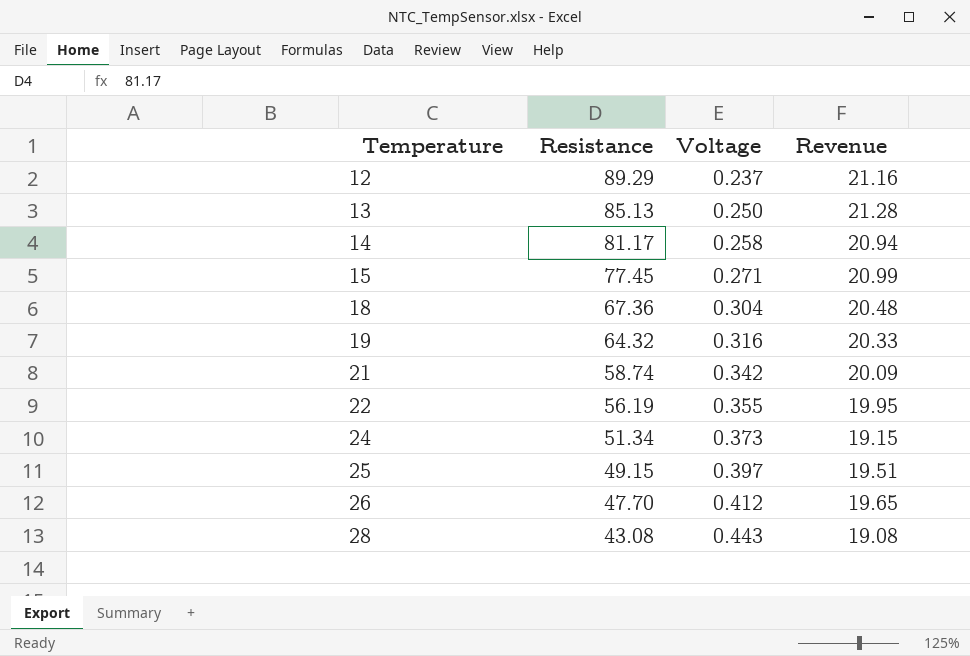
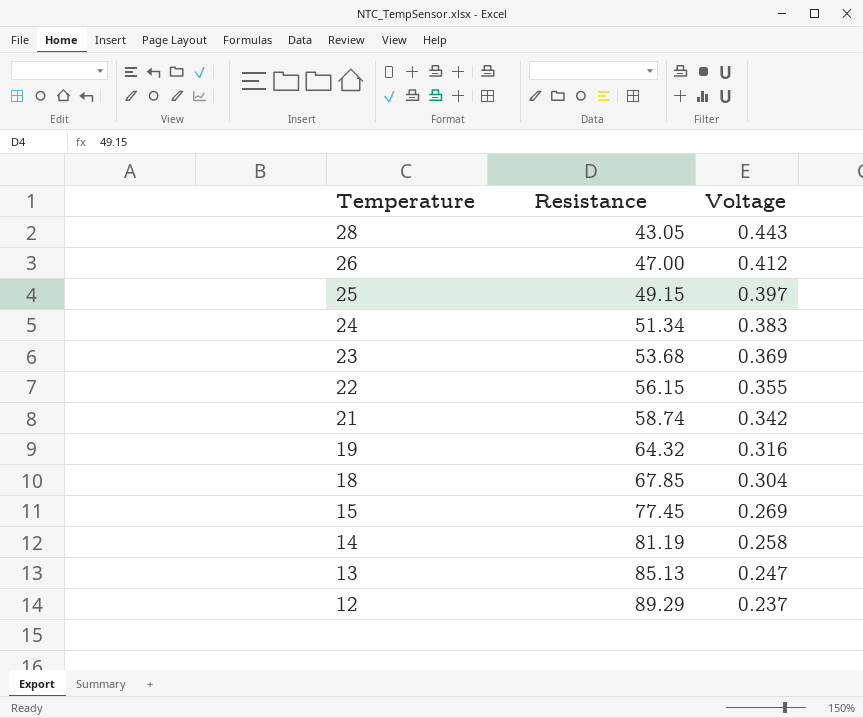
row order: Temperature ascending -> Temperature descending
column Revenue | formula: [Resistance] * [Voltage] -> none
28 | Resistance: 43.08 -> 43.05
26 | Resistance: 47.70 -> 47.00
24 | Voltage: 0.373 -> 0.383
row 23: none -> 53.68 | 0.369
22 | Resistance: 56.19 -> 56.15
18 | Resistance: 67.36 -> 67.85
15 | Voltage: 0.271 -> 0.269
14 | Resistance: 81.17 -> 81.19
13 | Voltage: 0.250 -> 0.247

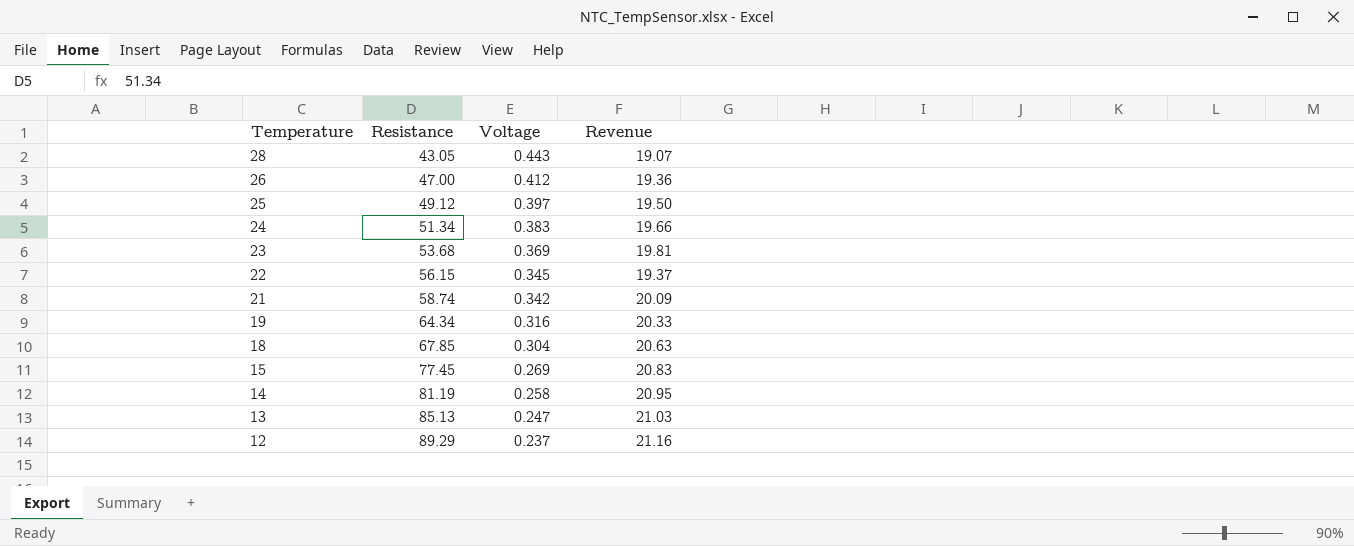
column Revenue | formula: none -> [Resistance] * [Voltage]
25 | Resistance: 49.15 -> 49.12
22 | Voltage: 0.355 -> 0.345
19 | Resistance: 64.32 -> 64.34

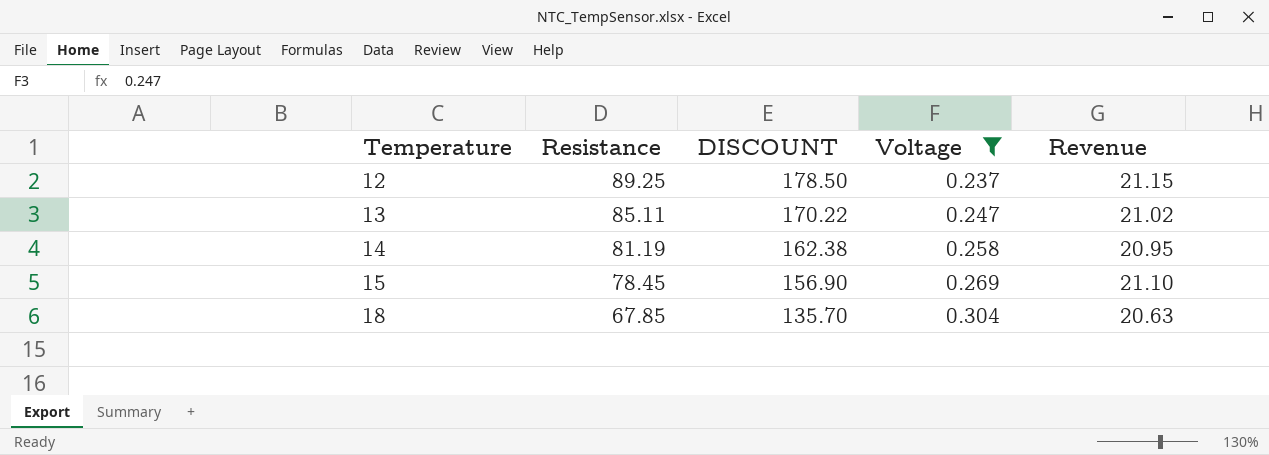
filter: none -> Voltage <= 0.304
row order: Temperature descending -> Temperature ascending
column DISCOUNT | formula: none -> [Resistance] * 2
12 | Resistance: 89.29 -> 89.25
12 | Revenue: 21.16 -> 21.15
13 | Resistance: 85.13 -> 85.11
13 | Revenue: 21.03 -> 21.02
15 | Resistance: 77.45 -> 78.45
15 | Revenue: 20.83 -> 21.10

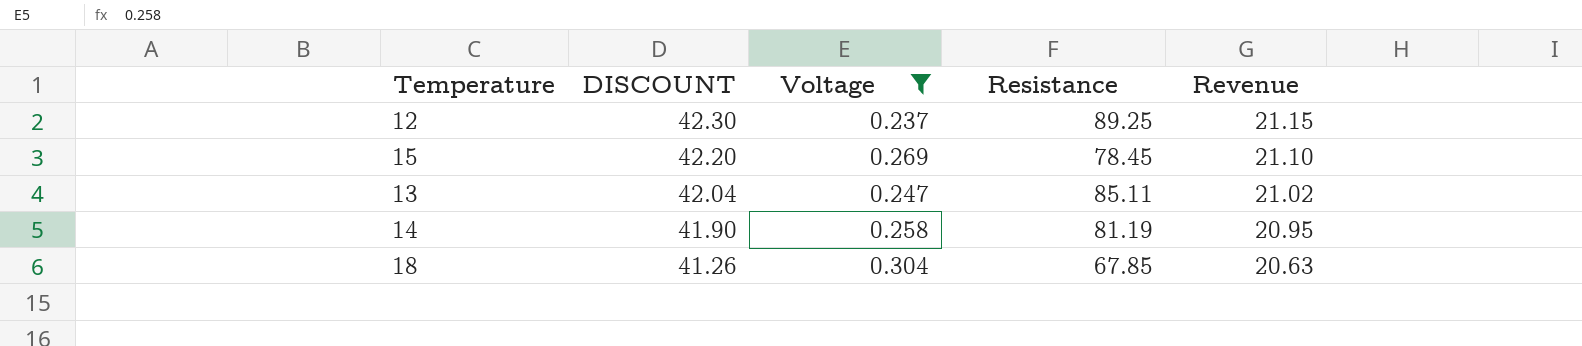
row order: Temperature ascending -> DISCOUNT descending
column DISCOUNT | formula: [Resistance] * 2 -> [Revenue] * 2
column Resistance | position: 2 -> 4

